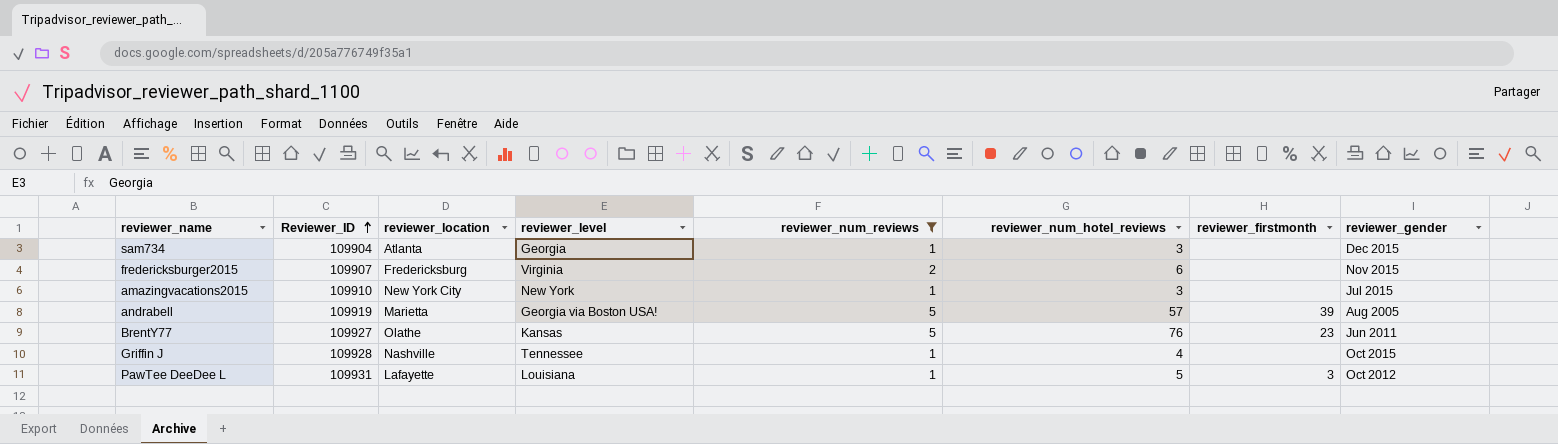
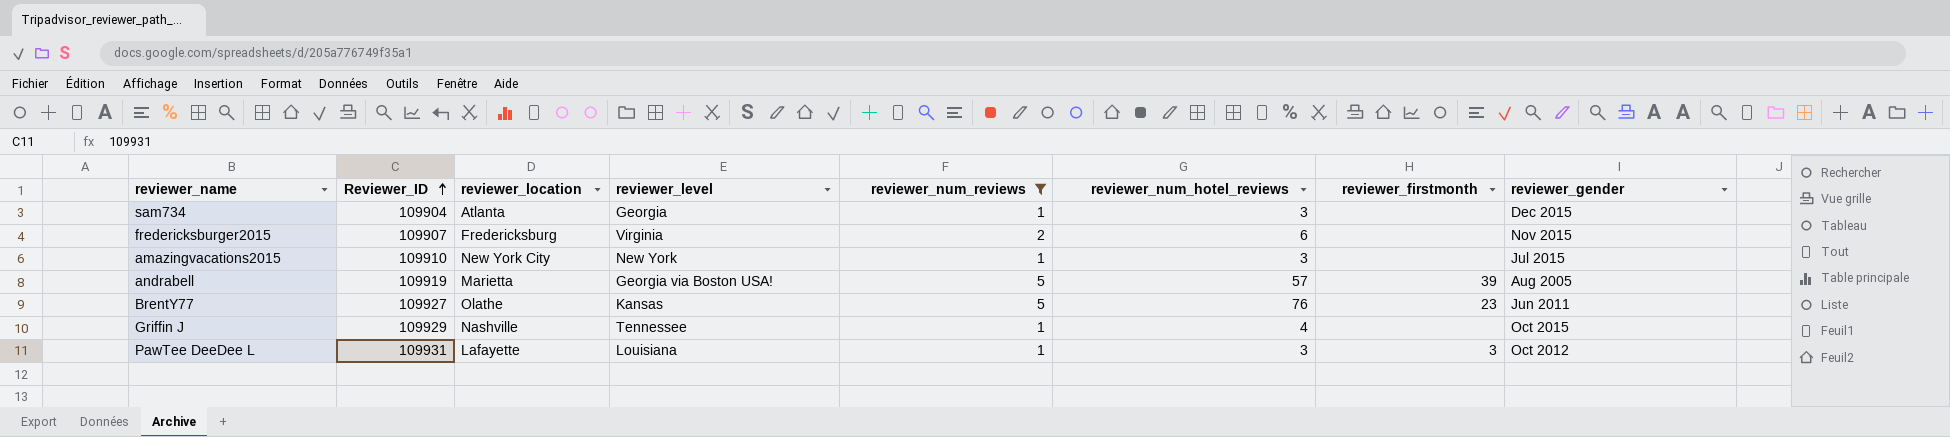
Griffin J | Reviewer_ID: 109928 -> 109929
PawTee DeeDee L | reviewer_num_hotel_reviews: 5 -> 3

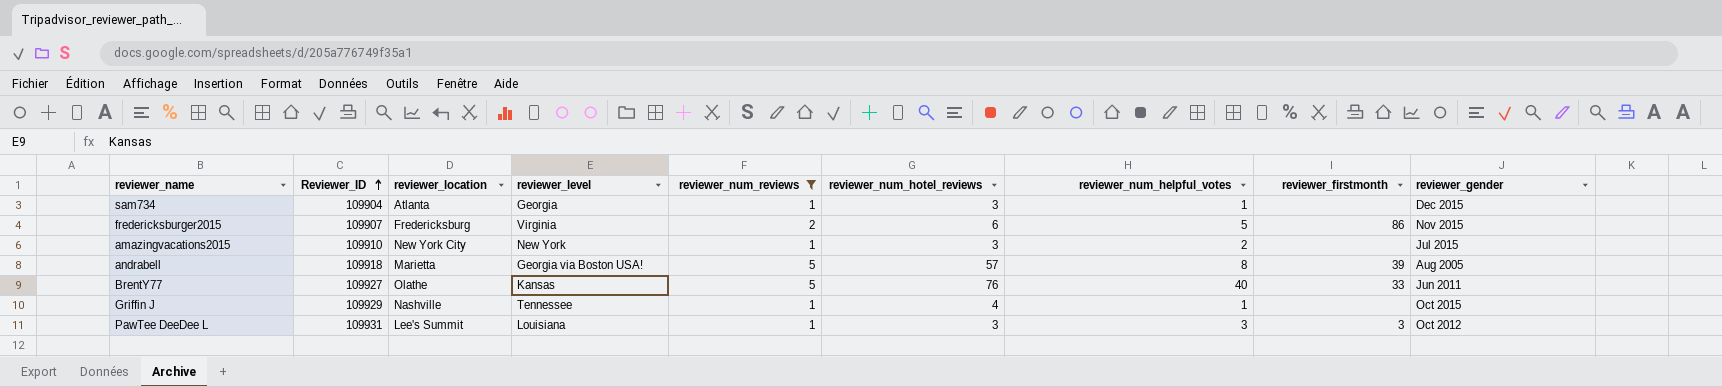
column reviewer_num_helpful_votes | position: none -> 7
fredericksburger2015 | reviewer_firstmonth: none -> 86
andrabell | Reviewer_ID: 109919 -> 109918
BrentY77 | reviewer_firstmonth: 23 -> 33
PawTee DeeDee L | reviewer_location: Lafayette -> Lee's Summit

